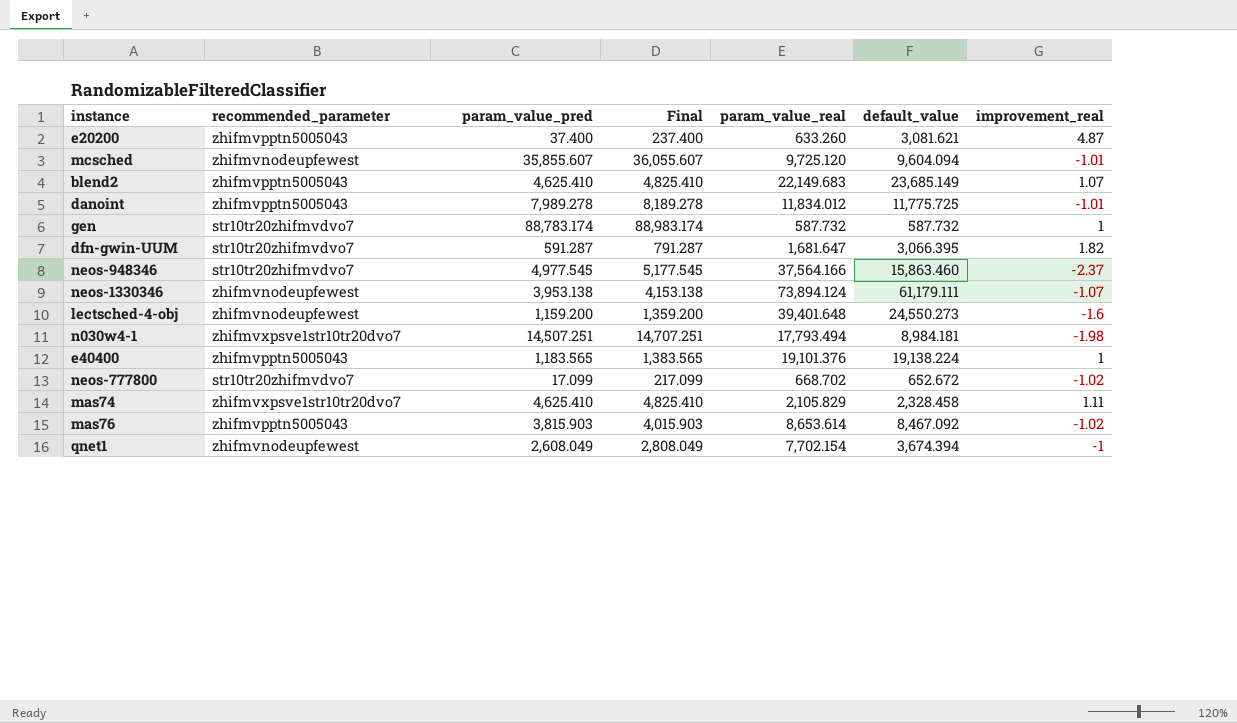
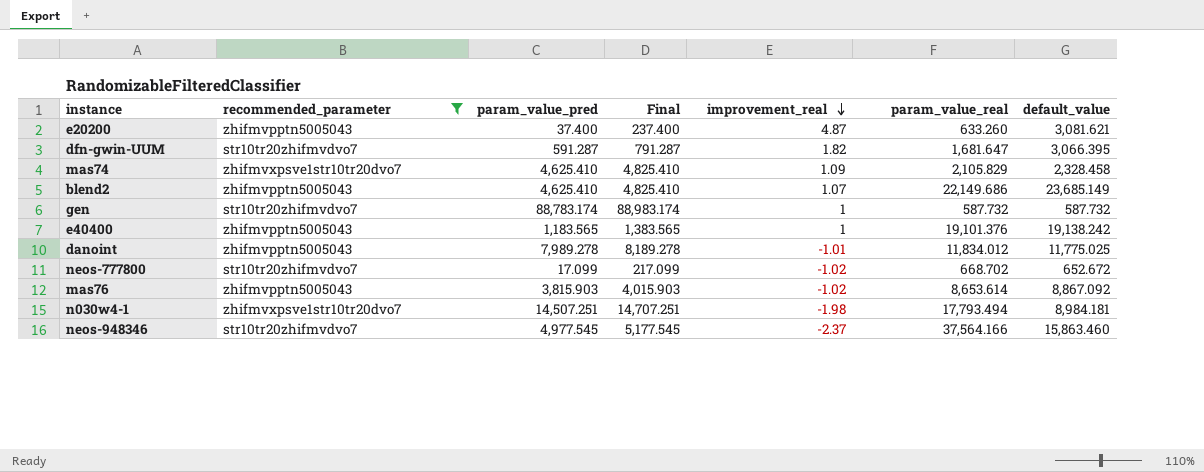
filter: none -> recommended_parameter != zhifmvnodeupfewest
row order: none -> improvement_real descending
column improvement_real | position: 7 -> 5
mas74 | improvement_real: 1.11 -> 1.09
blend2 | param_value_real: 22,149.683 -> 22,149.686
e40400 | default_value: 19,138.224 -> 19,138.242
danoint | default_value: 11,775.725 -> 11,775.025
mas76 | default_value: 8,467.092 -> 8,867.092

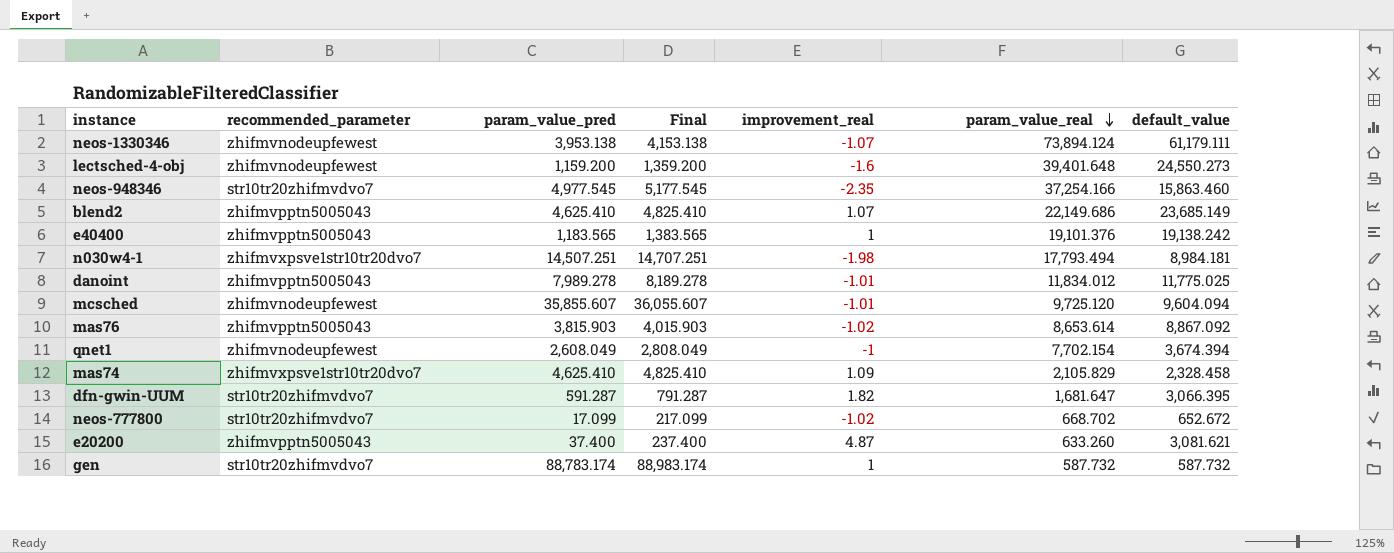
filter: recommended_parameter != zhifmvnodeupfewest -> none
row order: improvement_real descending -> param_value_real descending
neos-948346 | improvement_real: -2.37 -> -2.35
neos-948346 | param_value_real: 37,564.166 -> 37,254.166

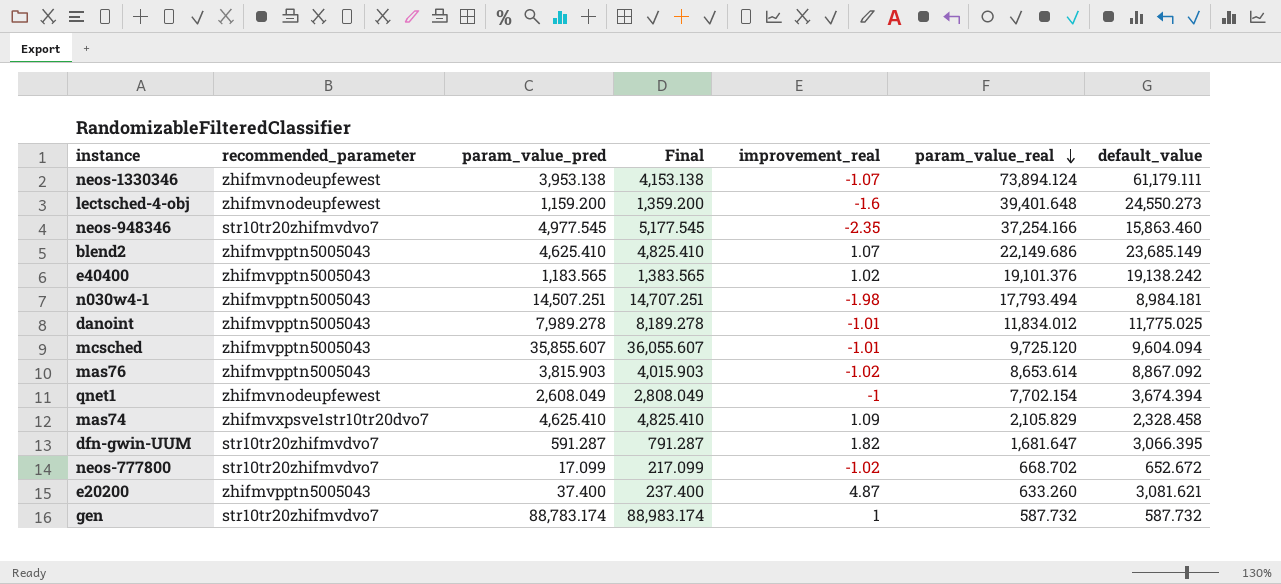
e40400 | improvement_real: 1 -> 1.02
n030w4-1 | recommended_parameter: zhifmvxpsve1str10tr20dvo7 -> zhifmvpptn5005043
mcsched | recommended_parameter: zhifmvnodeupfewest -> zhifmvpptn5005043

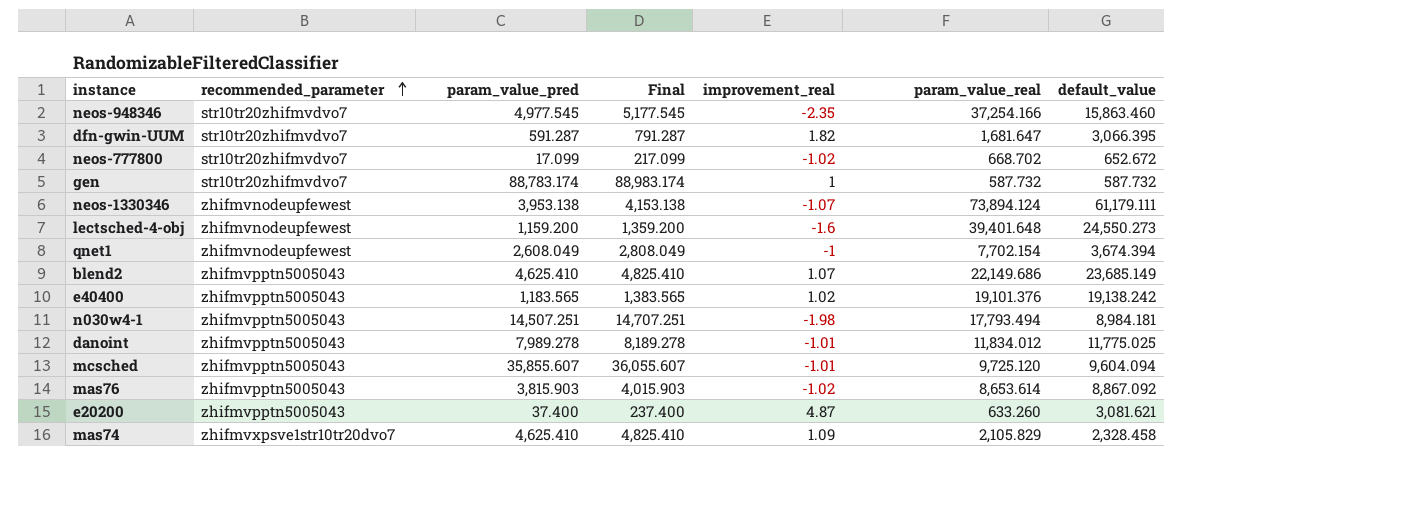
row order: param_value_real descending -> recommended_parameter ascending

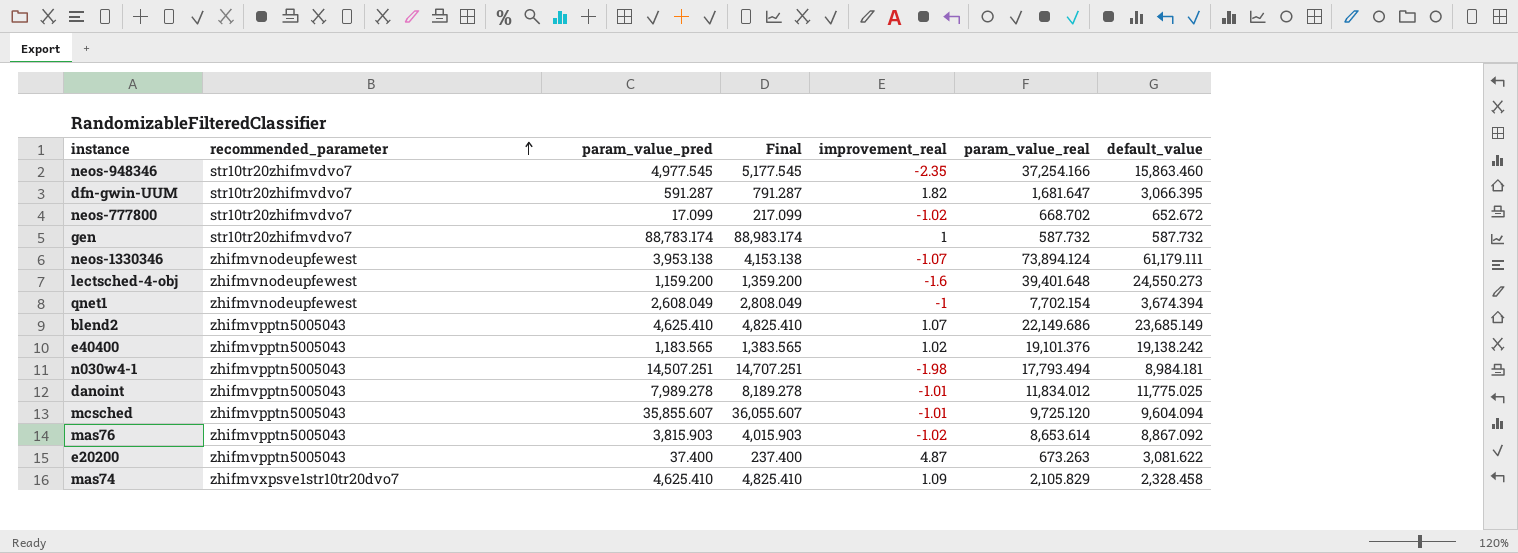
e20200 | param_value_real: 633.260 -> 673.263
e20200 | default_value: 3,081.621 -> 3,081.622

